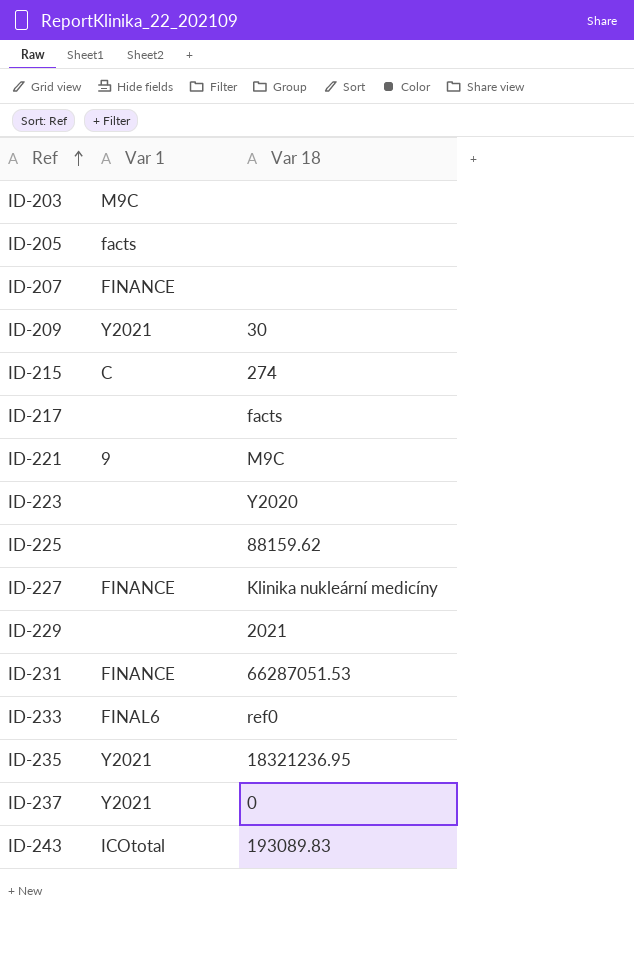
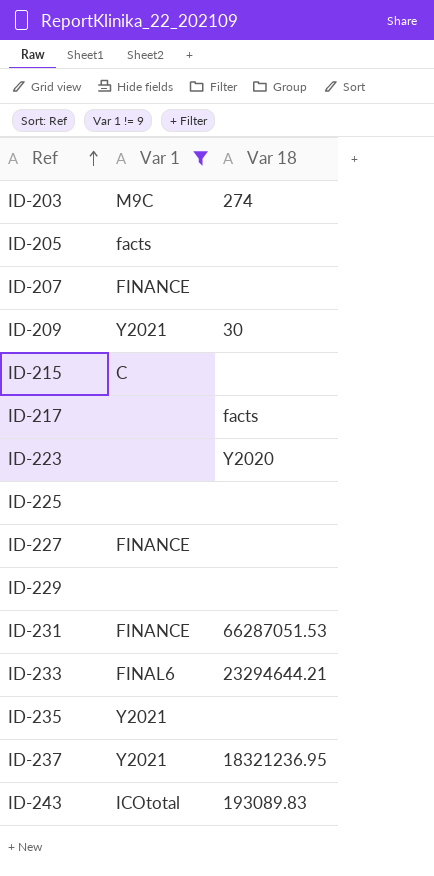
filter: none -> Var 1 != 9
ID-203 | Var 18: none -> 274
ID-215 | Var 18: 274 -> none
ID-225 | Var 18: 88159.62 -> none
ID-227 | Var 18: Klinika nukleární medicíny -> none
ID-229 | Var 18: 2021 -> none
ID-233 | Var 18: ref0 -> 23294644.21
ID-235 | Var 18: 18321236.95 -> none
ID-237 | Var 18: 0 -> 18321236.95

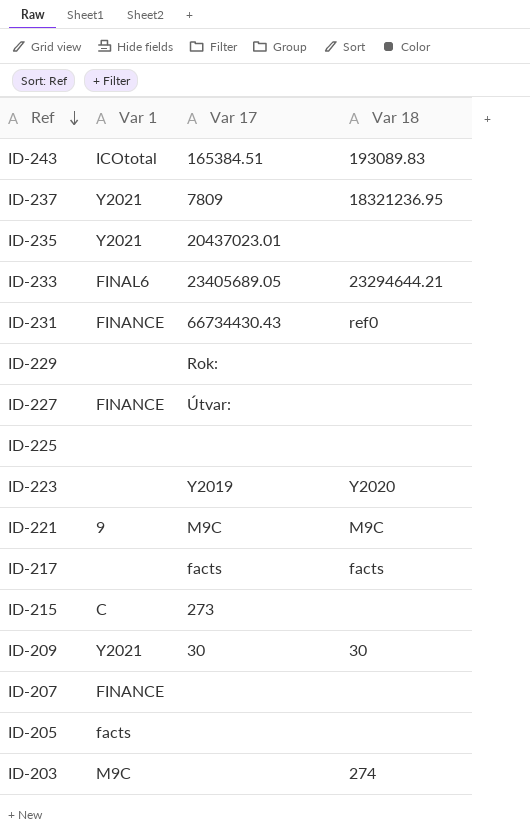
filter: Var 1 != 9 -> none
row order: Ref ascending -> Ref descending
column Var 17 | position: none -> 3
ID-231 | Var 18: 66287051.53 -> ref0

